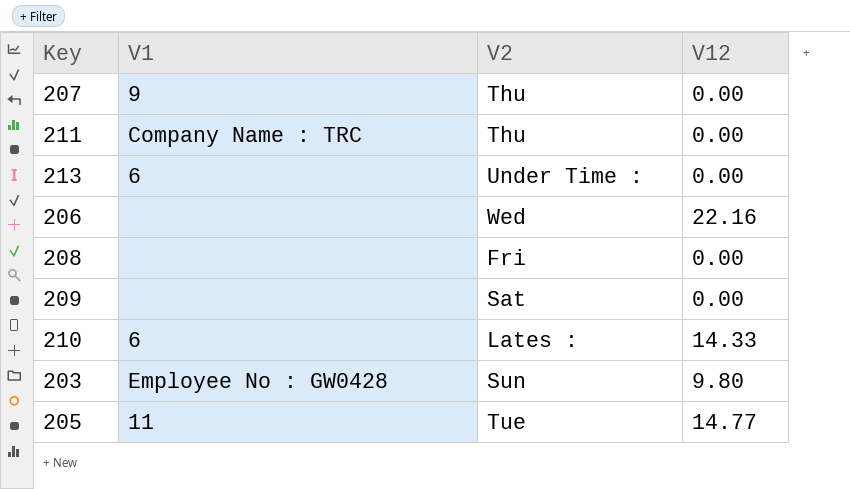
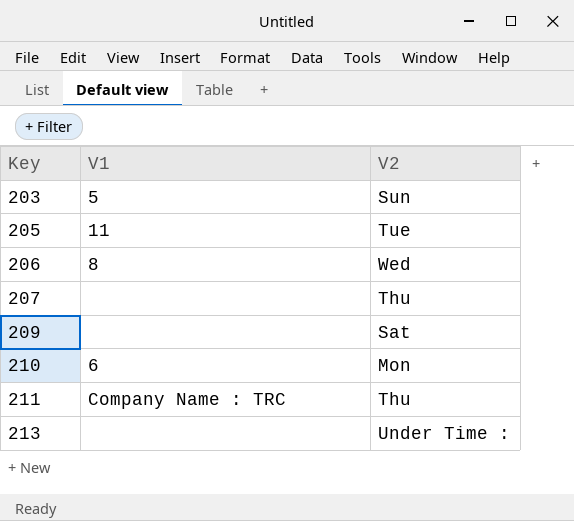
row order: none -> Key ascending
column V12 | position: 4 -> none
row 208: none | Fri | 0.00 -> none
203 | V1: Employee No : GW0428 -> 5
206 | V1: none -> 8
207 | V1: 9 -> none
210 | V2: Lates : -> Mon
213 | V1: 6 -> none

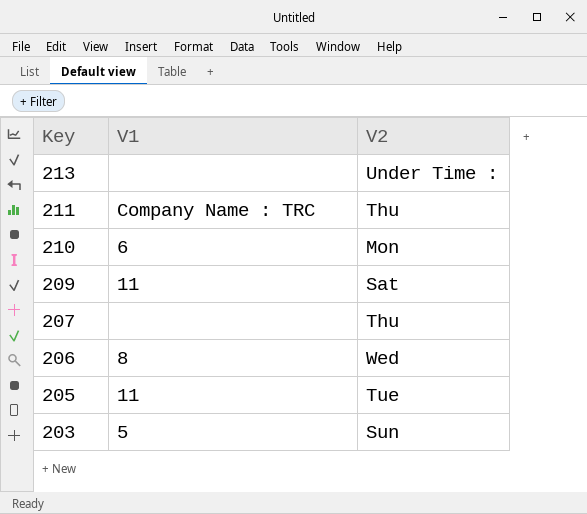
row order: Key ascending -> Key descending
209 | V1: none -> 11

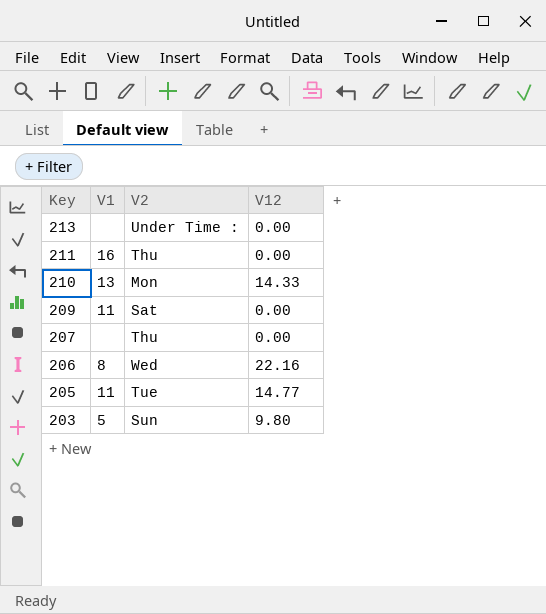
column V12 | position: none -> 4
211 | V1: Company Name : TRC -> 16
210 | V1: 6 -> 13

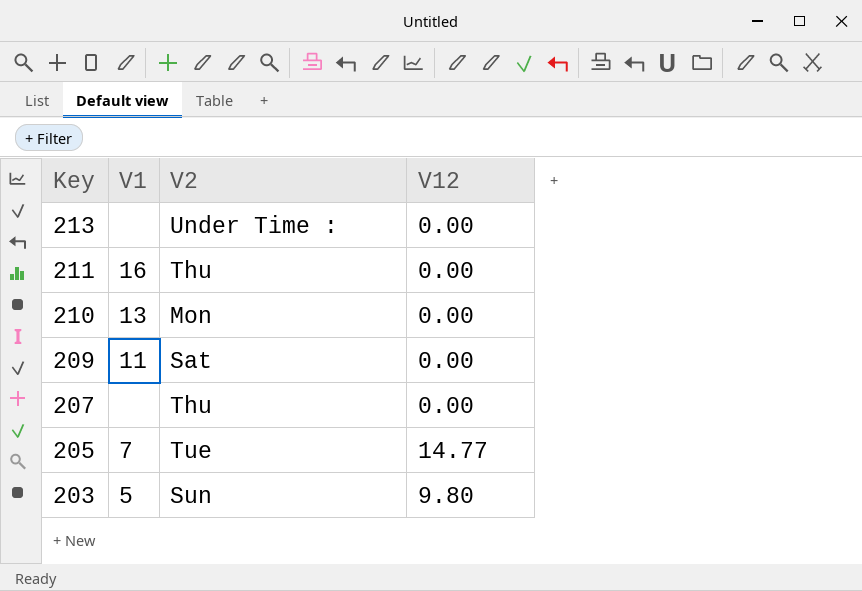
row 206: 8 | Wed | 22.16 -> none
210 | V12: 14.33 -> 0.00
205 | V1: 11 -> 7

